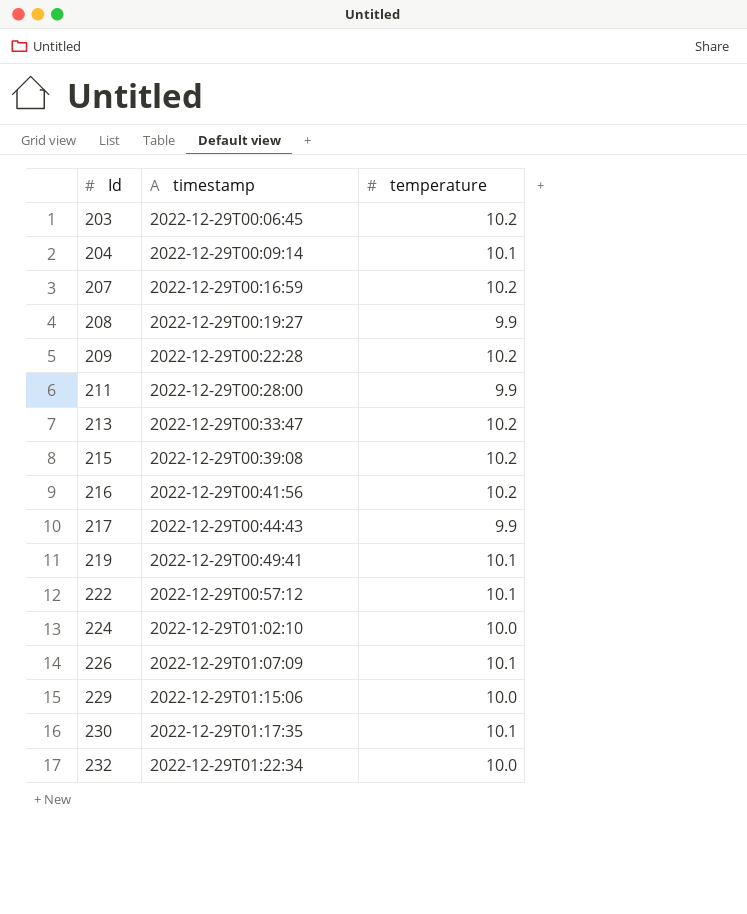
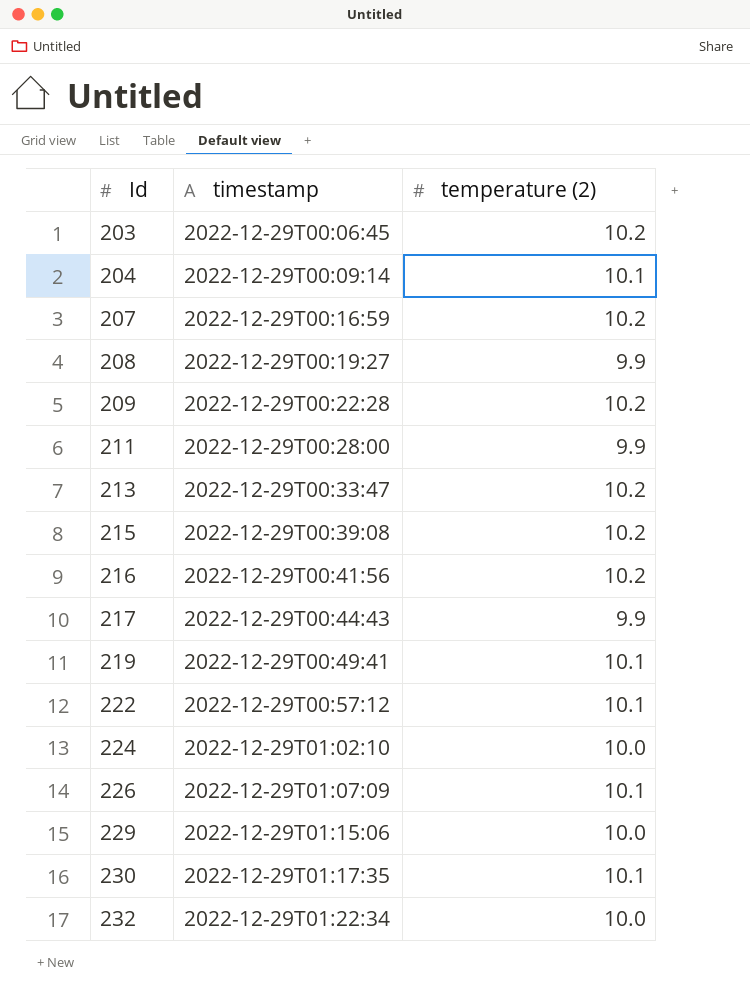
column name: temperature -> temperature (2)

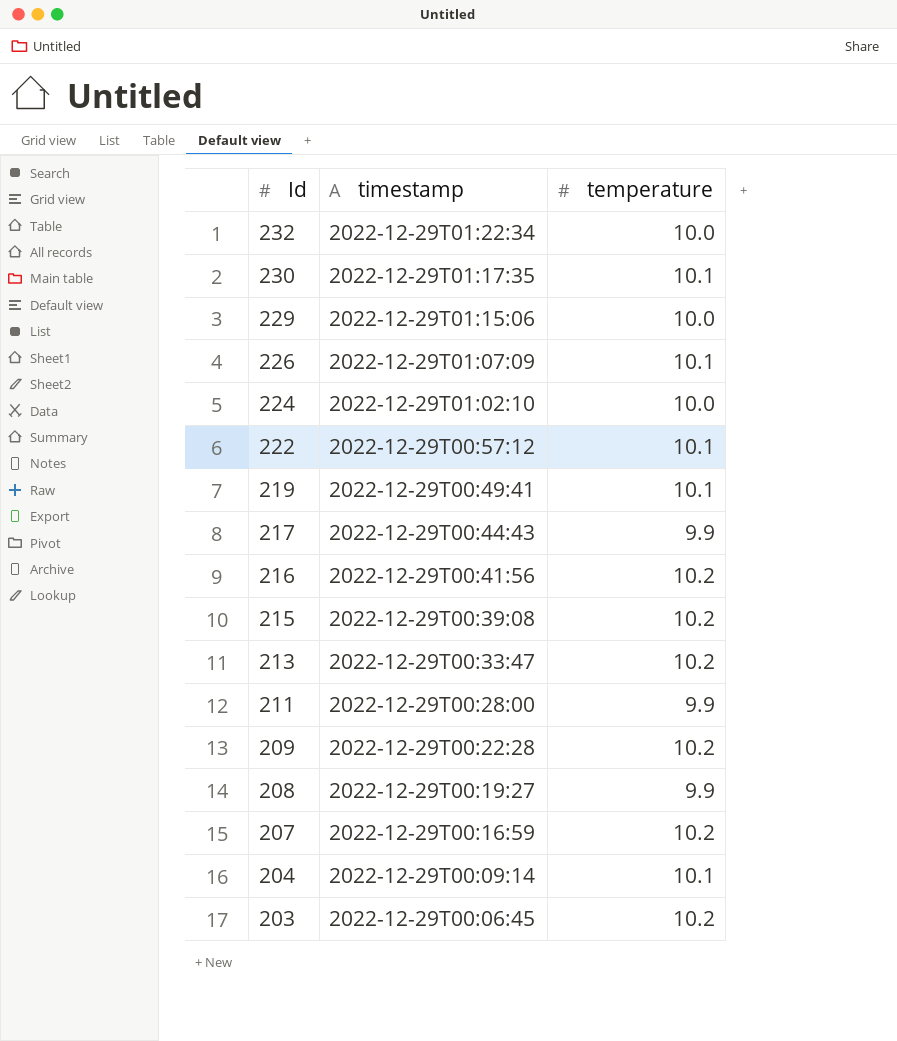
row order: Id ascending -> Id descending
column name: temperature (2) -> temperature

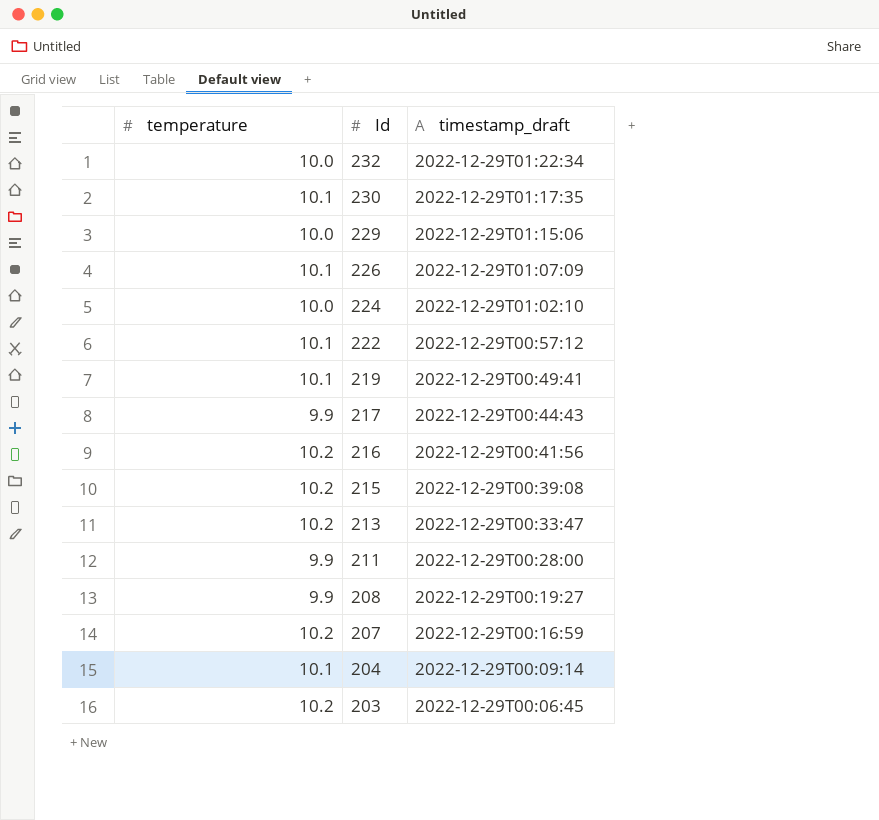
column temperature | position: 3 -> 1
column name: timestamp -> timestamp_draft
row 209: 2022-12-29T00:22:28 | 10.2 -> none

